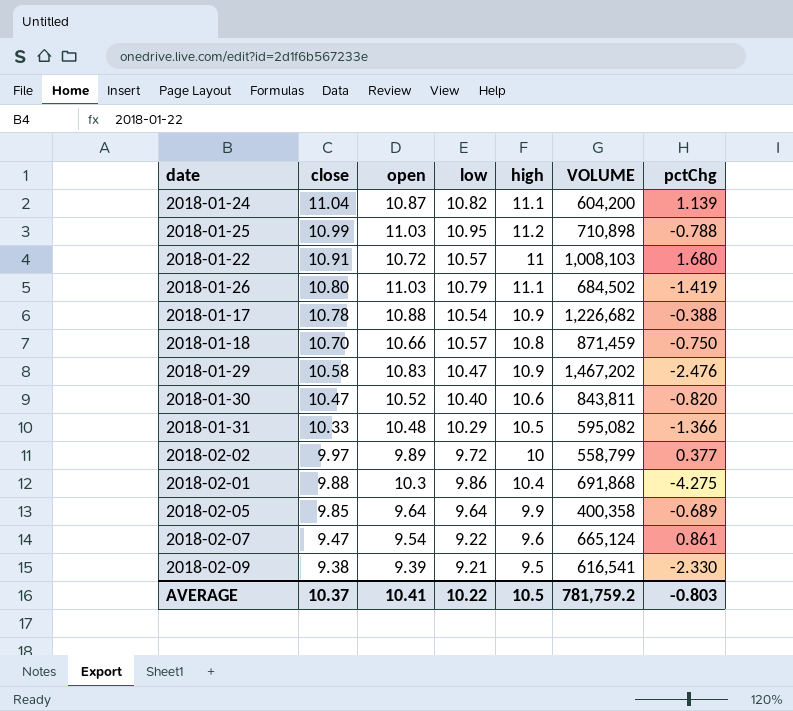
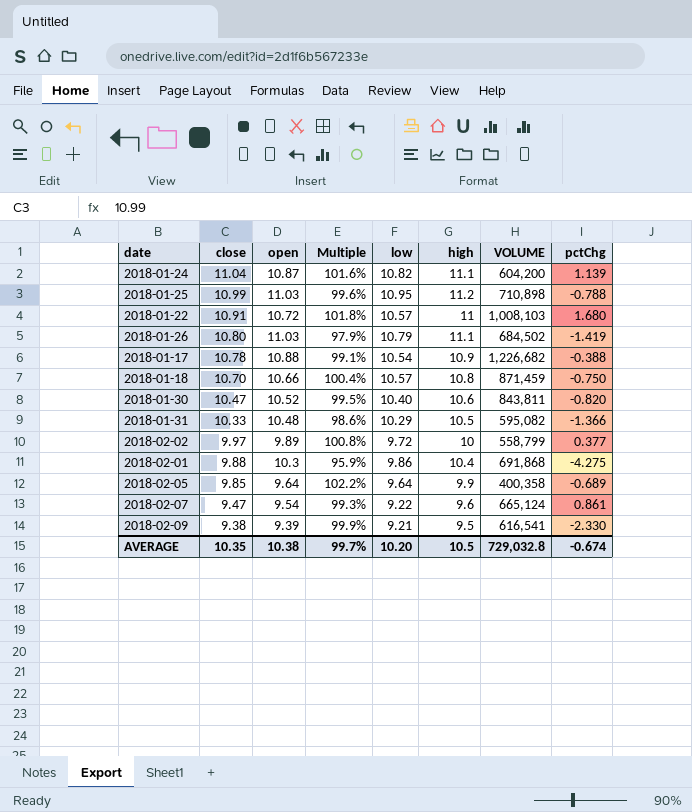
column Multiple | formula: none -> [close] / [open]
row 2018-01-29: 10.58 | 10.83 | 10.47 | 10.9 | 1,467,202 | -2.476 -> none
AVERAGE | close: 10.37 -> 10.35
AVERAGE | open: 10.41 -> 10.38
AVERAGE | low: 10.22 -> 10.20
AVERAGE | VOLUME: 781,759.2 -> 729,032.8
AVERAGE | pctChg: -0.803 -> -0.674

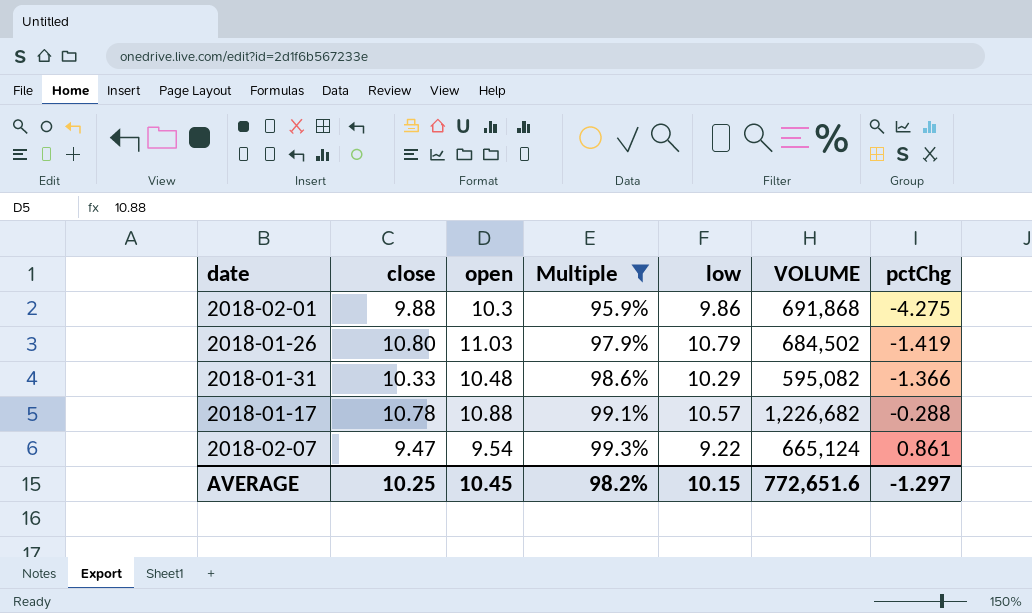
filter: none -> Multiple <= 99.3%
row order: close descending -> Multiple ascending
column high | position: 6 -> none
2018-01-17 | low: 10.54 -> 10.57
2018-01-17 | pctChg: -0.388 -> -0.288
AVERAGE | close: 10.35 -> 10.25
AVERAGE | open: 10.38 -> 10.45
AVERAGE | Multiple: 99.7% -> 98.2%
AVERAGE | low: 10.20 -> 10.15
AVERAGE | VOLUME: 729,032.8 -> 772,651.6
AVERAGE | pctChg: -0.674 -> -1.297

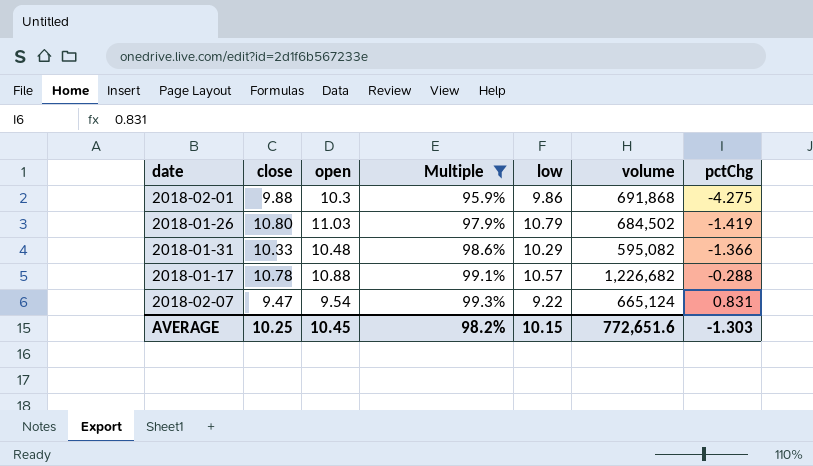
column name: VOLUME -> volume
2018-02-07 | pctChg: 0.861 -> 0.831
AVERAGE | pctChg: -1.297 -> -1.303

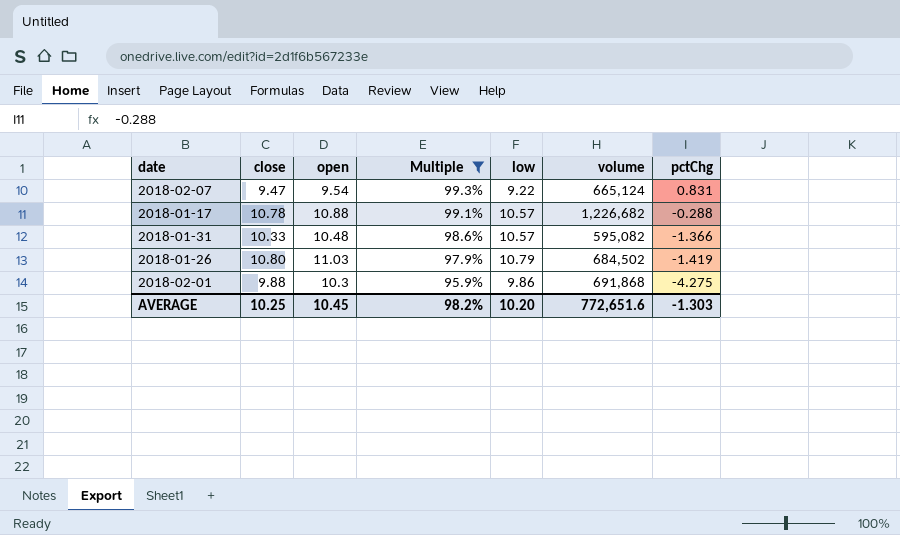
row order: Multiple ascending -> Multiple descending
2018-01-31 | low: 10.29 -> 10.57
AVERAGE | low: 10.15 -> 10.20

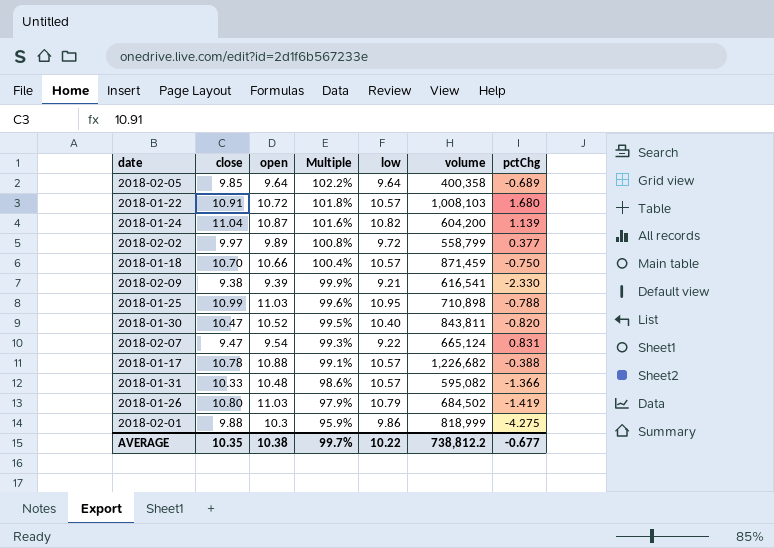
filter: Multiple <= 99.3% -> none
2018-01-17 | pctChg: -0.288 -> -0.388
2018-02-01 | volume: 691,868 -> 818,999
AVERAGE | close: 10.25 -> 10.35
AVERAGE | open: 10.45 -> 10.38
AVERAGE | Multiple: 98.2% -> 99.7%
AVERAGE | low: 10.20 -> 10.22
AVERAGE | volume: 772,651.6 -> 738,812.2
AVERAGE | pctChg: -1.303 -> -0.677

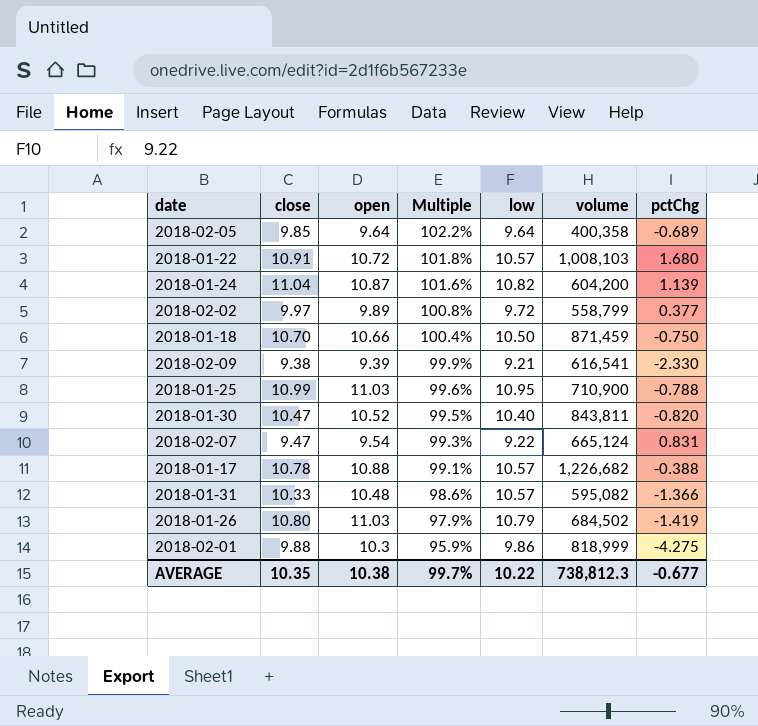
2018-01-18 | low: 10.57 -> 10.50
2018-01-25 | volume: 710,898 -> 710,900
AVERAGE | volume: 738,812.2 -> 738,812.3

